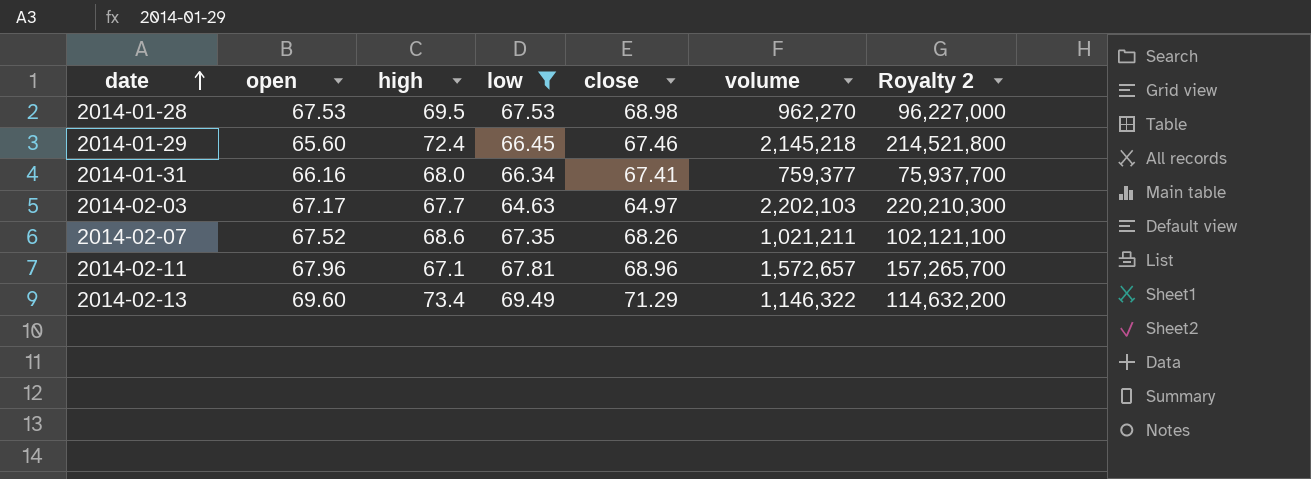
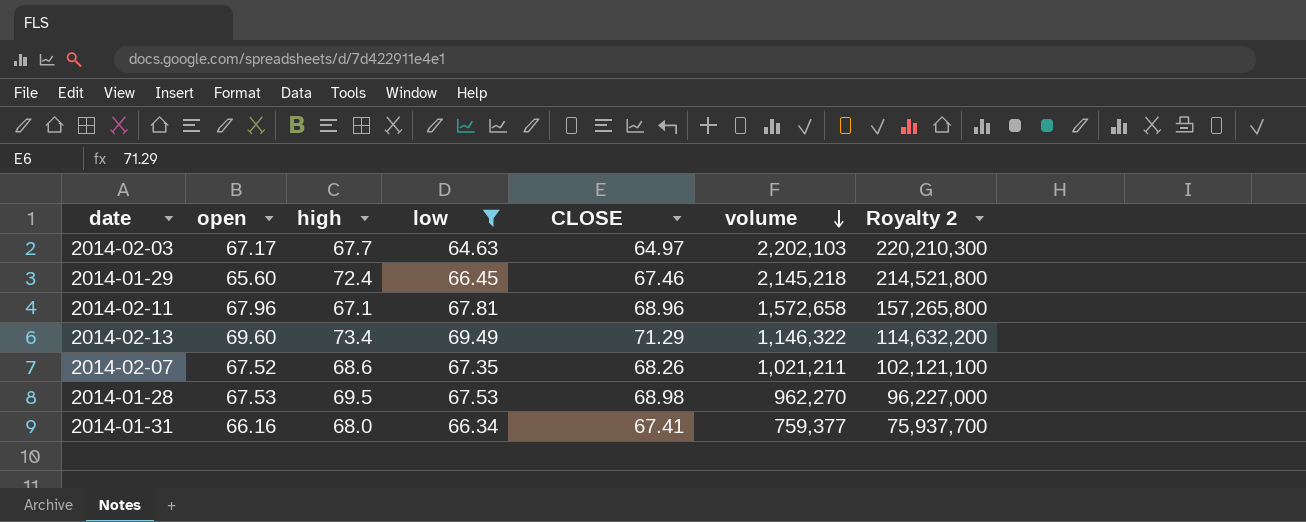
row order: date ascending -> volume descending
column name: close -> CLOSE
2014-02-11 | volume: 1,572,657 -> 1,572,658
2014-02-11 | Royalty 2: 157,265,700 -> 157,265,800

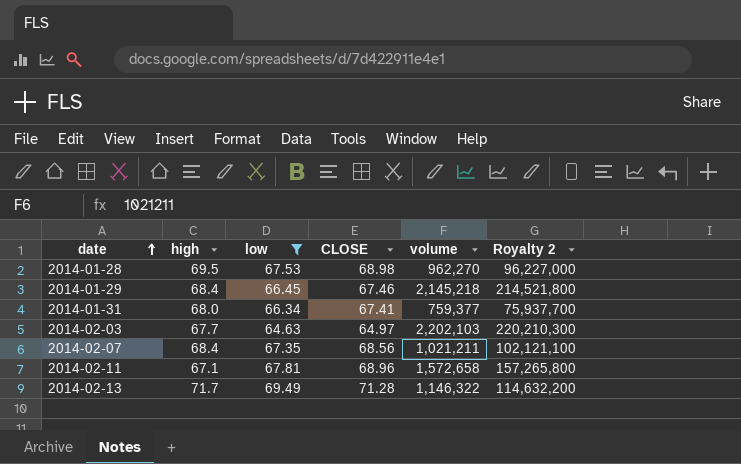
row order: volume descending -> date ascending
column open | position: 2 -> none
2014-01-29 | high: 72.4 -> 68.4
2014-02-07 | high: 68.6 -> 68.4
2014-02-07 | CLOSE: 68.26 -> 68.56
2014-02-13 | high: 73.4 -> 71.7
2014-02-13 | CLOSE: 71.29 -> 71.28

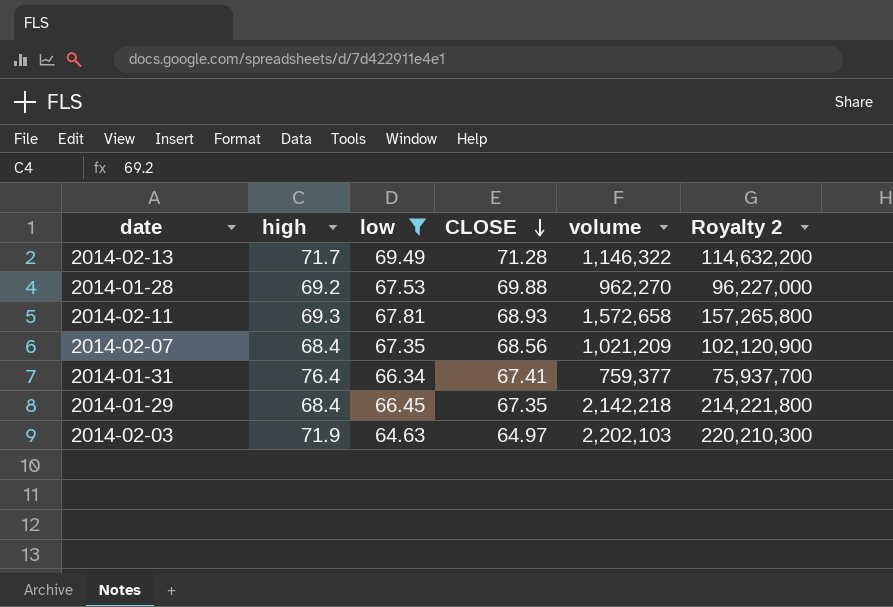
row order: date ascending -> CLOSE descending
2014-01-28 | high: 69.5 -> 69.2
2014-01-28 | CLOSE: 68.98 -> 69.88
2014-02-11 | high: 67.1 -> 69.3
2014-02-11 | CLOSE: 68.96 -> 68.93
2014-02-07 | volume: 1,021,211 -> 1,021,209
2014-02-07 | Royalty 2: 102,121,100 -> 102,120,900
2014-01-31 | high: 68.0 -> 76.4
2014-01-29 | CLOSE: 67.46 -> 67.35
2014-01-29 | volume: 2,145,218 -> 2,142,218
2014-01-29 | Royalty 2: 214,521,800 -> 214,221,800
2014-02-03 | high: 67.7 -> 71.9

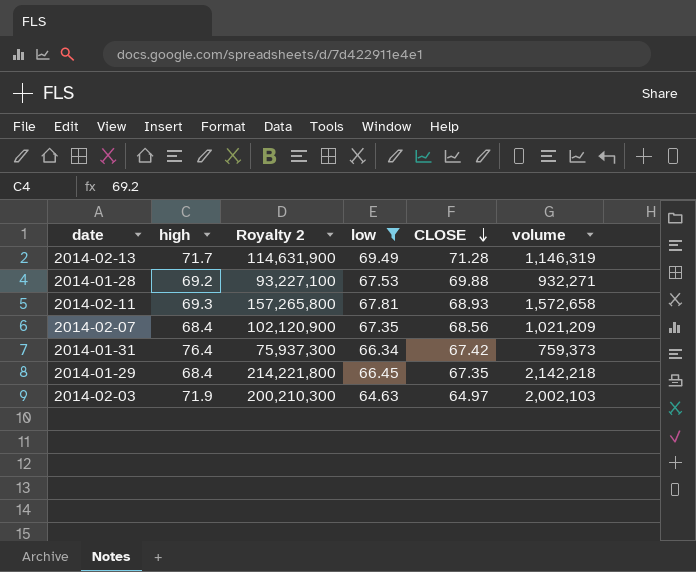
column Royalty 2 | position: 6 -> 3
2014-02-13 | Royalty 2: 114,632,200 -> 114,631,900
2014-02-13 | volume: 1,146,322 -> 1,146,319
2014-01-28 | Royalty 2: 96,227,000 -> 93,227,100
2014-01-28 | volume: 962,270 -> 932,271
2014-01-31 | Royalty 2: 75,937,700 -> 75,937,300
2014-01-31 | CLOSE: 67.41 -> 67.42
2014-01-31 | volume: 759,377 -> 759,373
2014-02-03 | Royalty 2: 220,210,300 -> 200,210,300
2014-02-03 | volume: 2,202,103 -> 2,002,103

